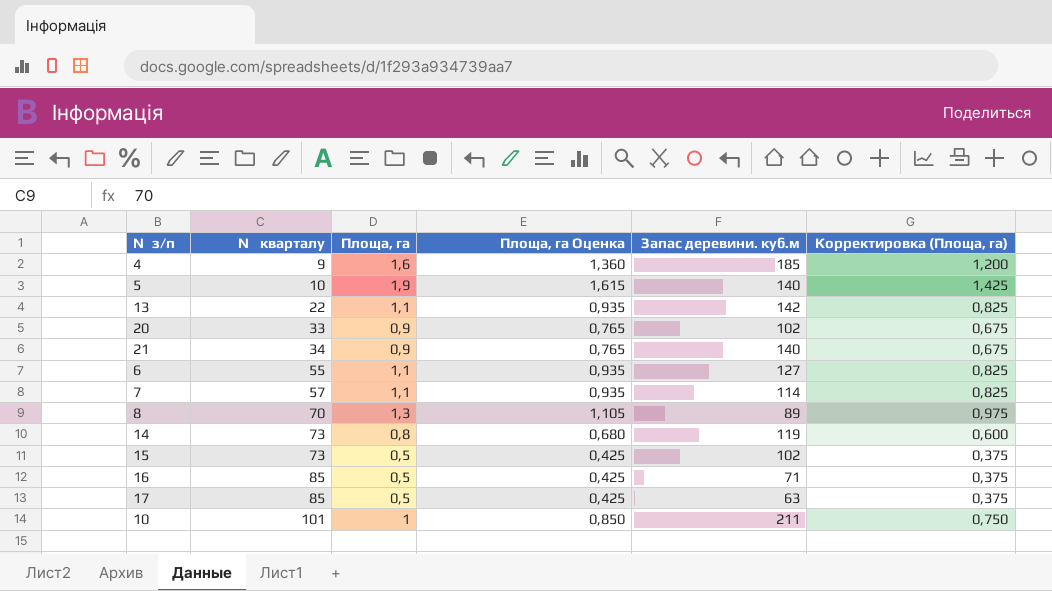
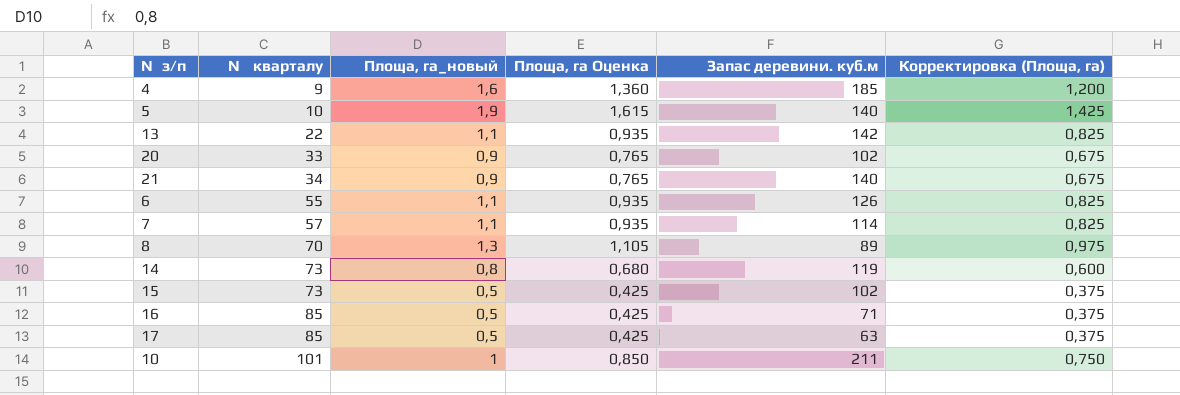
column name: Площа, га -> Площа, га_новый
6 | Запас деревини. куб.м: 127 -> 126

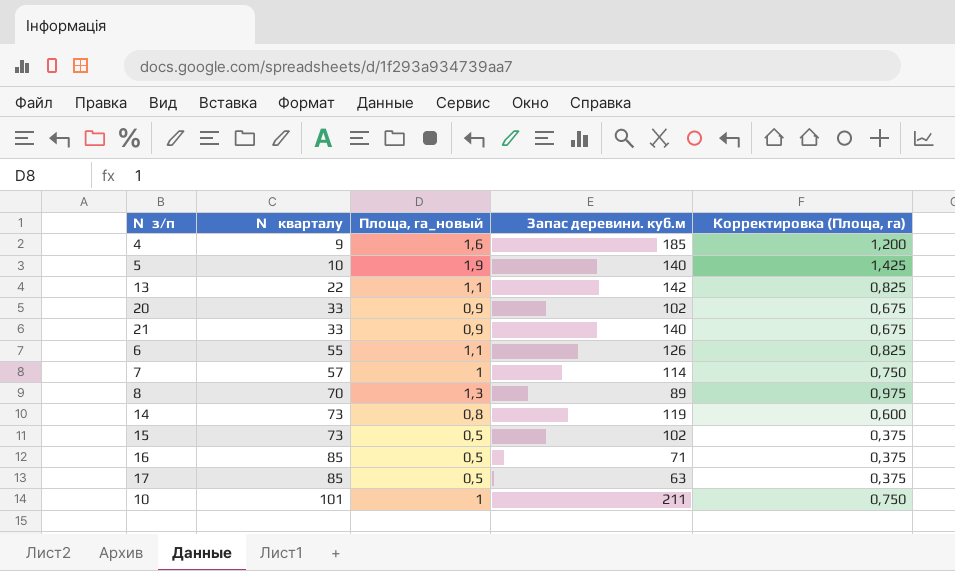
column Площа, га Оценка | formula: [Площа, га_новый] * 0,85 -> none
21 | № кварталу: 34 -> 33
7 | Площа, га_новый: 1,1 -> 1
7 | Корректировка (Площа, га): 0,825 -> 0,750

